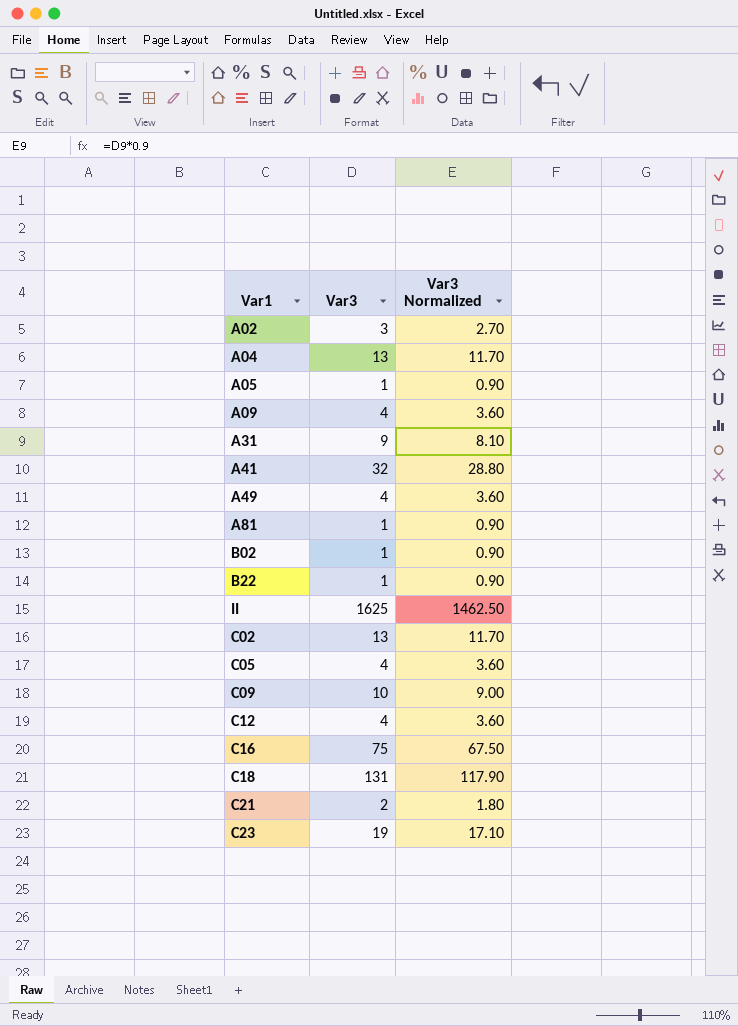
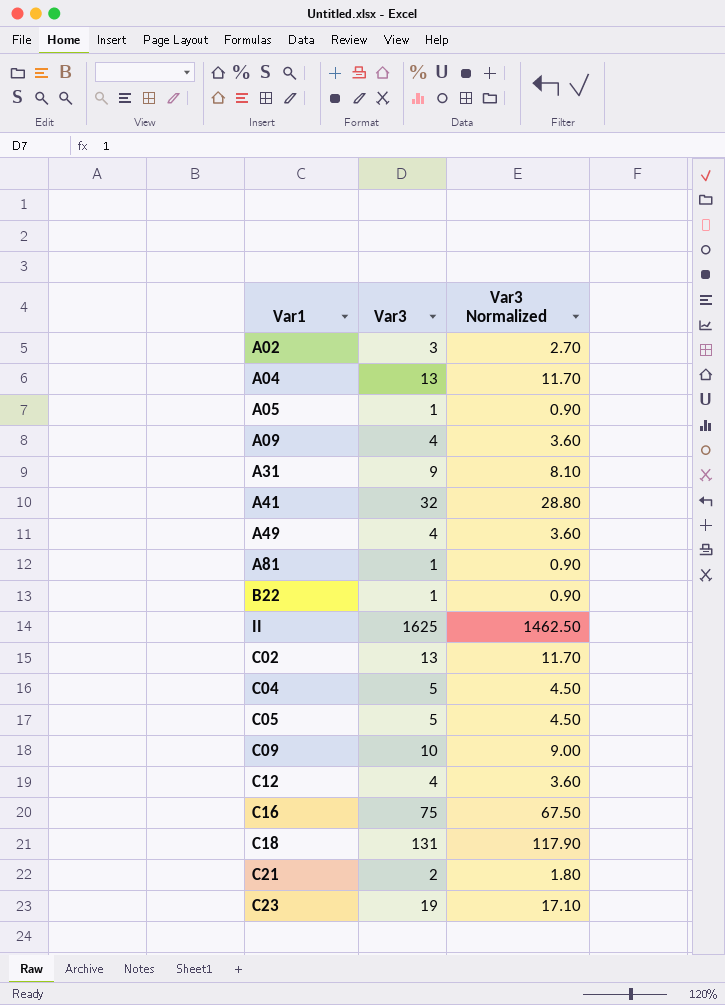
row B02: 1 | 0.90 -> none
row C04: none -> 5 | 4.50
C05 | Var3: 4 -> 5
C05 | Var3 Normalized: 3.60 -> 4.50

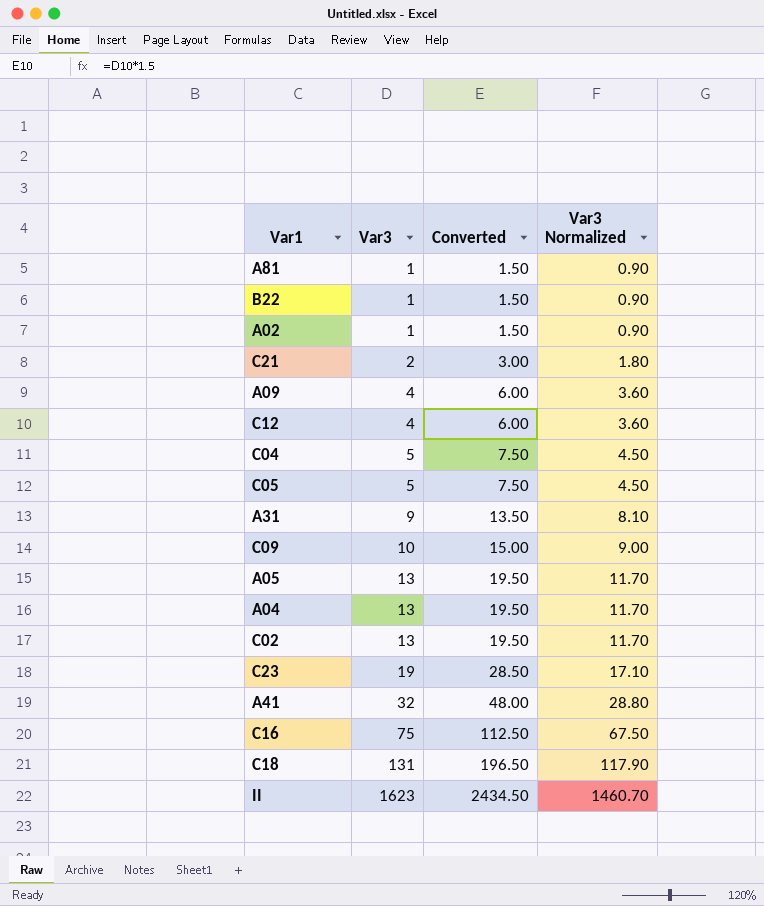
row order: none -> Var3 ascending
column Converted | formula: none -> [Var3] * 1.5
row A49: 4 | 3.60 -> none
A02 | Var3: 3 -> 1
A02 | Var3 Normalized: 2.70 -> 0.90
A05 | Var3: 1 -> 13
A05 | Var3 Normalized: 0.90 -> 11.70
II | Var3: 1625 -> 1623
II | Var3 Normalized: 1462.50 -> 1460.70

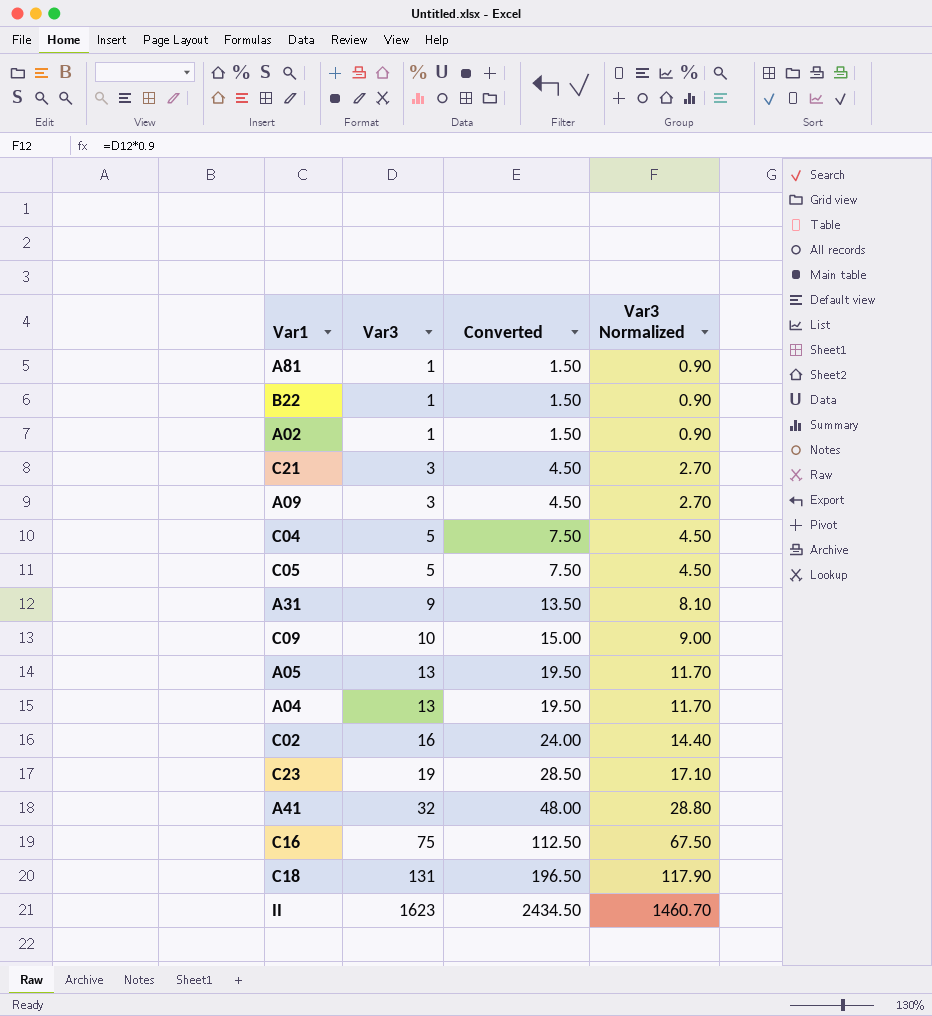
row C12: 4 | 6.00 | 3.60 -> none
C21 | Var3: 2 -> 3
C21 | Converted: 3.00 -> 4.50
C21 | Var3 Normalized: 1.80 -> 2.70
A09 | Var3: 4 -> 3
A09 | Converted: 6.00 -> 4.50
A09 | Var3 Normalized: 3.60 -> 2.70
C02 | Var3: 13 -> 16
C02 | Converted: 19.50 -> 24.00
C02 | Var3 Normalized: 11.70 -> 14.40

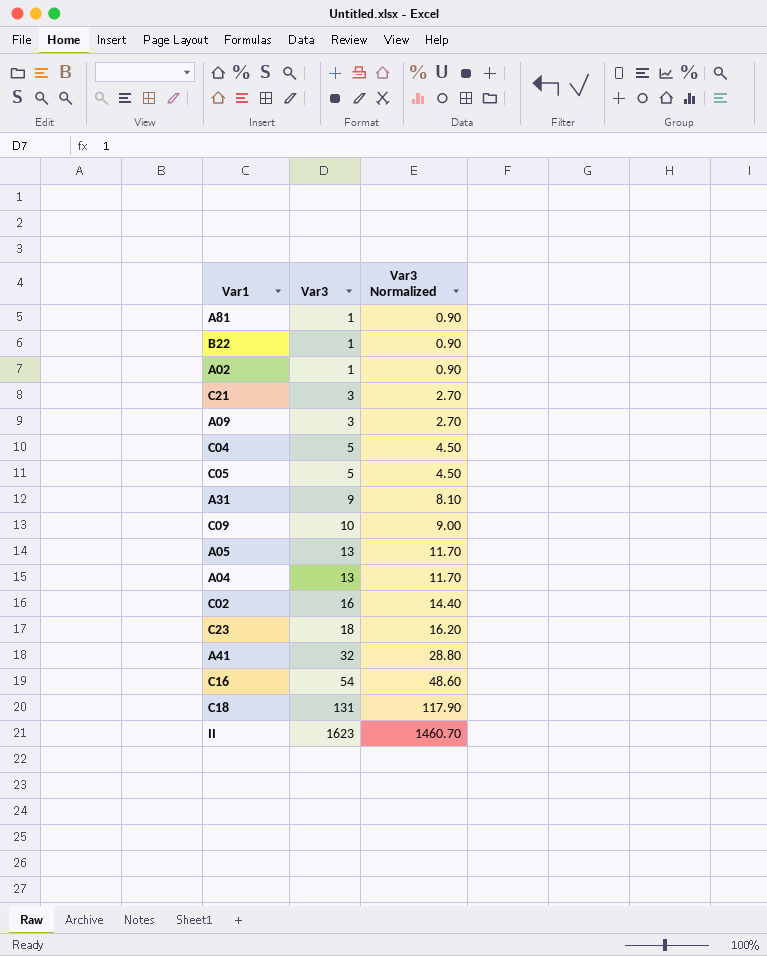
column Converted | formula: [Var3] * 1.5 -> none
C23 | Var3: 19 -> 18
C23 | Var3 Normalized: 17.10 -> 16.20
C16 | Var3: 75 -> 54
C16 | Var3 Normalized: 67.50 -> 48.60

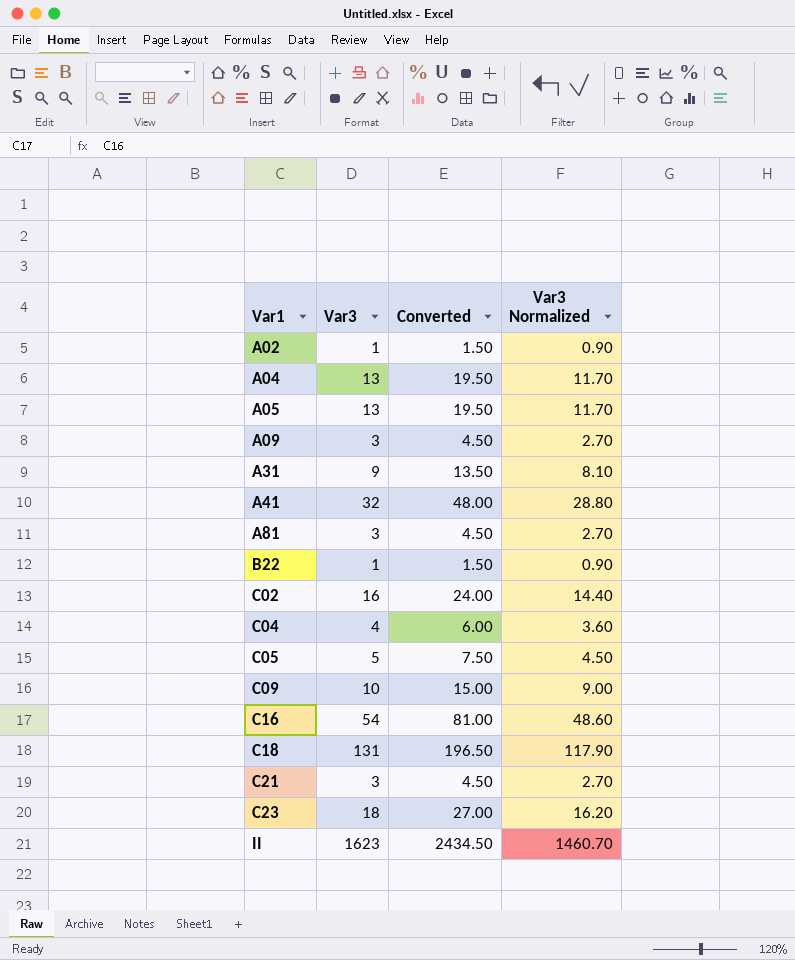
row order: Var3 ascending -> Var1 ascending
column Converted | formula: none -> [Var3] * 1.5
A81 | Var3: 1 -> 3
A81 | Var3 Normalized: 0.90 -> 2.70
C04 | Var3: 5 -> 4
C04 | Var3 Normalized: 4.50 -> 3.60

